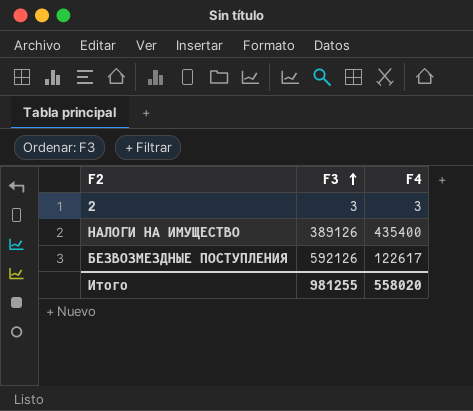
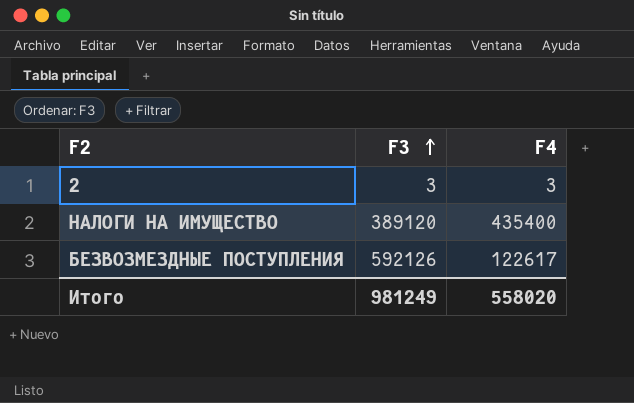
НАЛОГИ НА ИМУЩЕСТВО | F3: 389126 -> 389120
Итого | F3: 981255 -> 981249

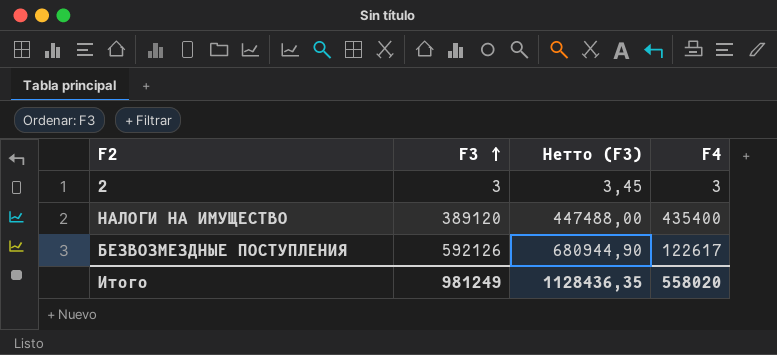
column Нетто (F3) | formula: none -> [F3] * 1,15

